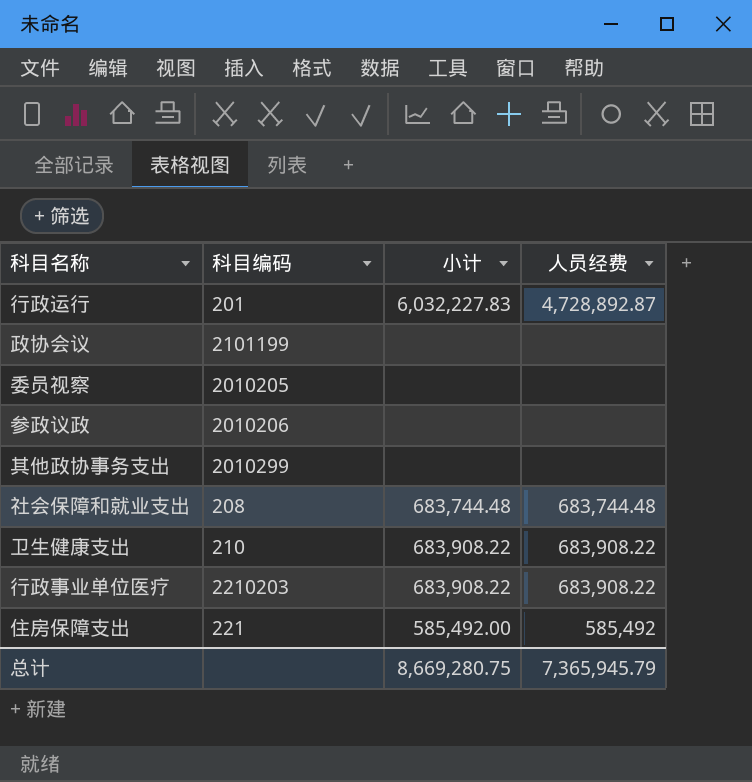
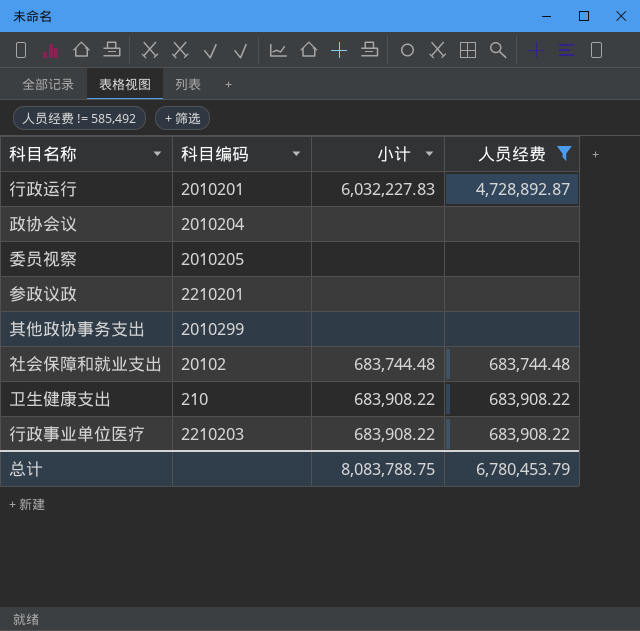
filter: none -> 人员经费 != 585,492
行政运行 | 科目编码: 201 -> 2010201
政协会议 | 科目编码: 2101199 -> 2010204
参政议政 | 科目编码: 2010206 -> 2210201
社会保障和就业支出 | 科目编码: 208 -> 20102
总计 | 小计: 8,669,280.75 -> 8,083,788.75
总计 | 人员经费: 7,365,945.79 -> 6,780,453.79

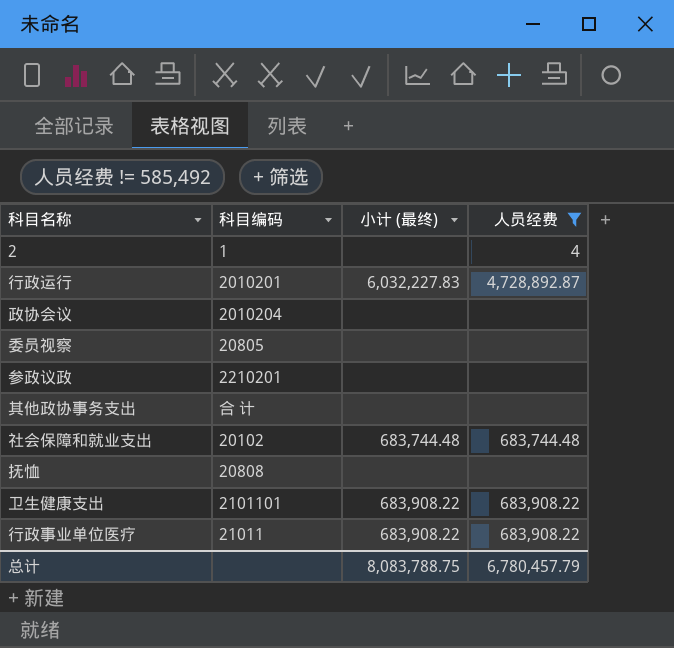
column name: 小计 -> 小计 (最终)
row 2: none -> 1 | none | 4
委员视察 | 科目编码: 2010205 -> 20805
其他政协事务支出 | 科目编码: 2010299 -> 合 计
row 抚恤: none -> 20808 | none | none
卫生健康支出 | 科目编码: 210 -> 2101101
行政事业单位医疗 | 科目编码: 2210203 -> 21011
总计 | 人员经费: 6,780,453.79 -> 6,780,457.79

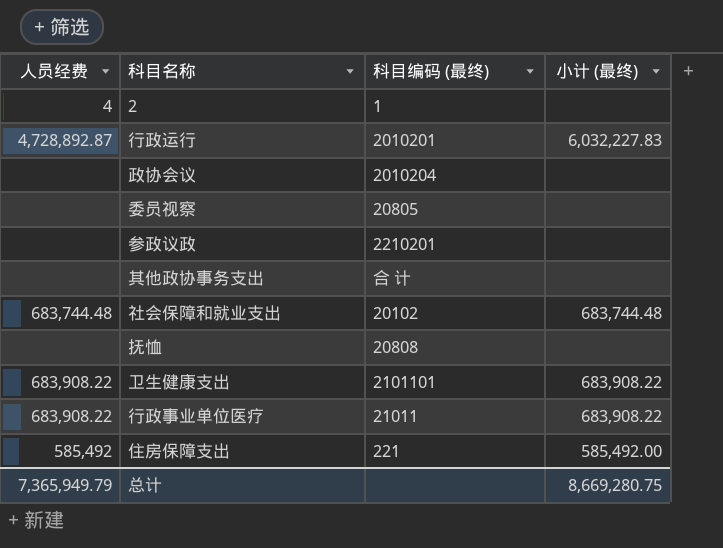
filter: 人员经费 != 585,492 -> none
column 人员经费 | position: 4 -> 1
column name: 科目编码 -> 科目编码 (最终)
总计 | 人员经费: 6,780,457.79 -> 7,365,949.79
总计 | 小计 (最终): 8,083,788.75 -> 8,669,280.75

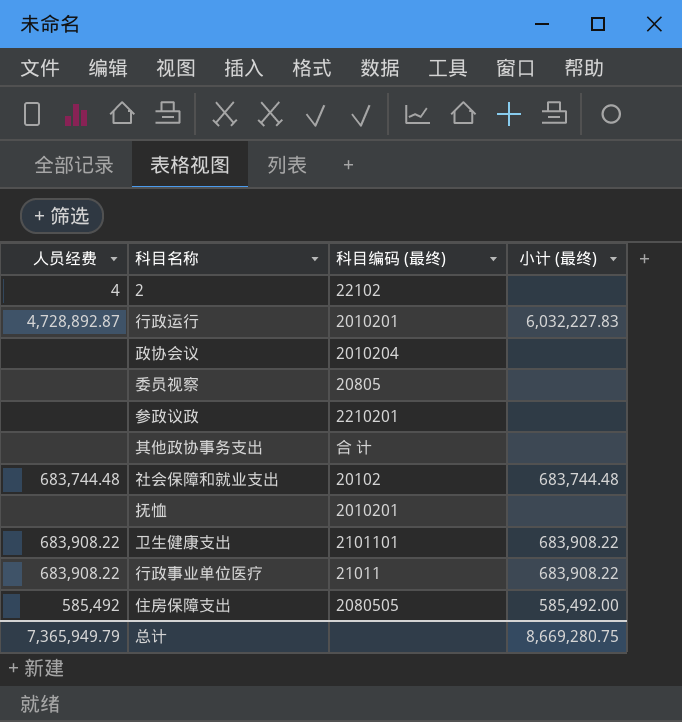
2 | 科目编码 (最终): 1 -> 22102
抚恤 | 科目编码 (最终): 20808 -> 2010201
住房保障支出 | 科目编码 (最终): 221 -> 2080505

